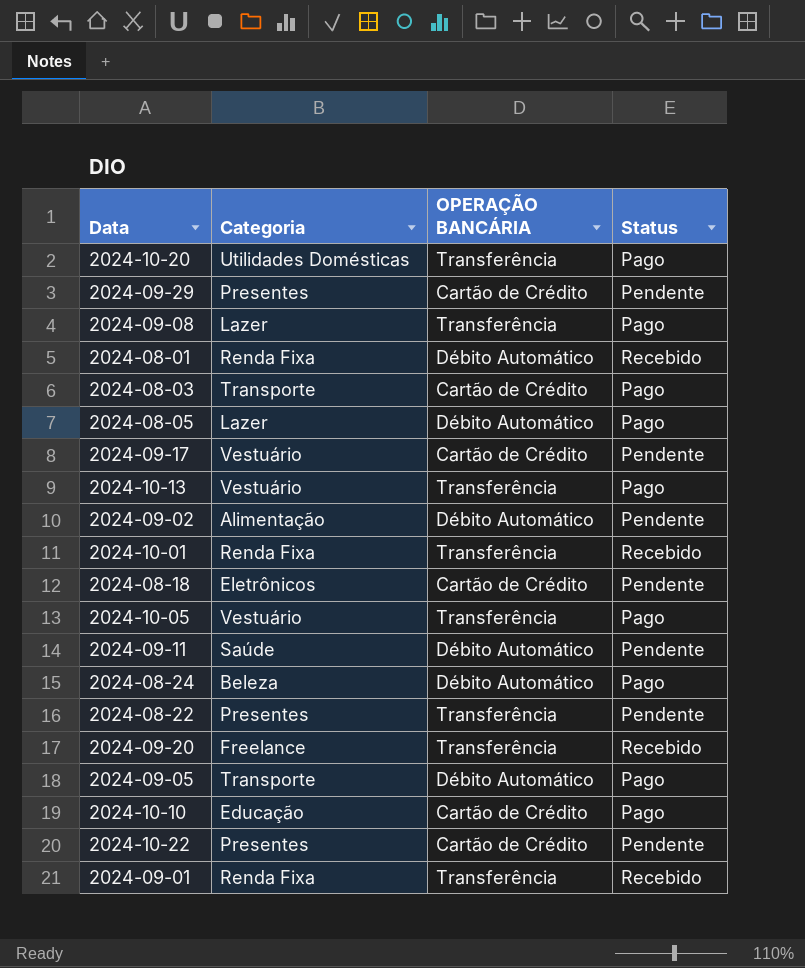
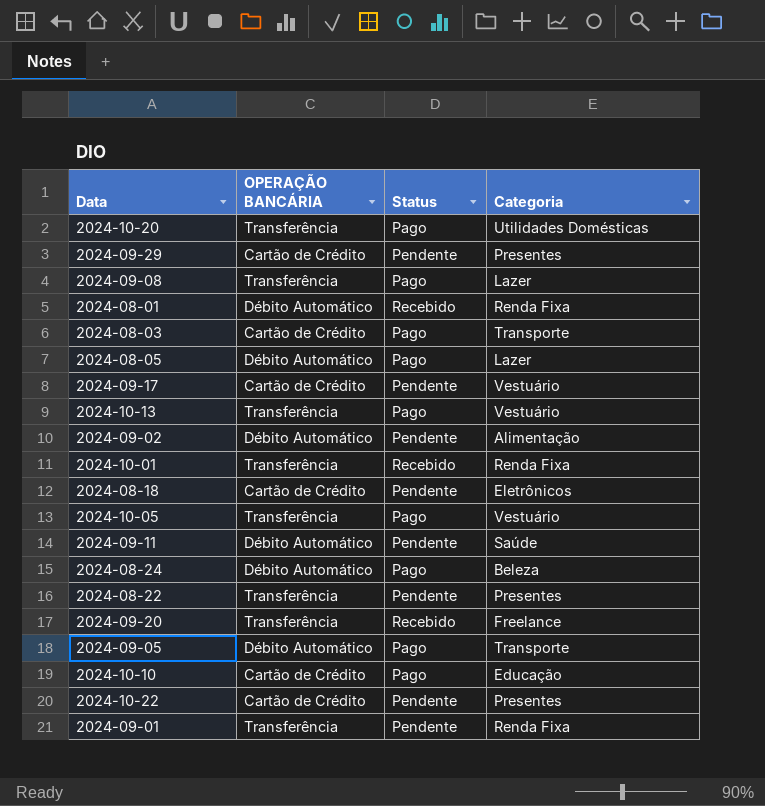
column Categoria | position: 2 -> 4
2024-09-01 | Status: Recebido -> Pendente

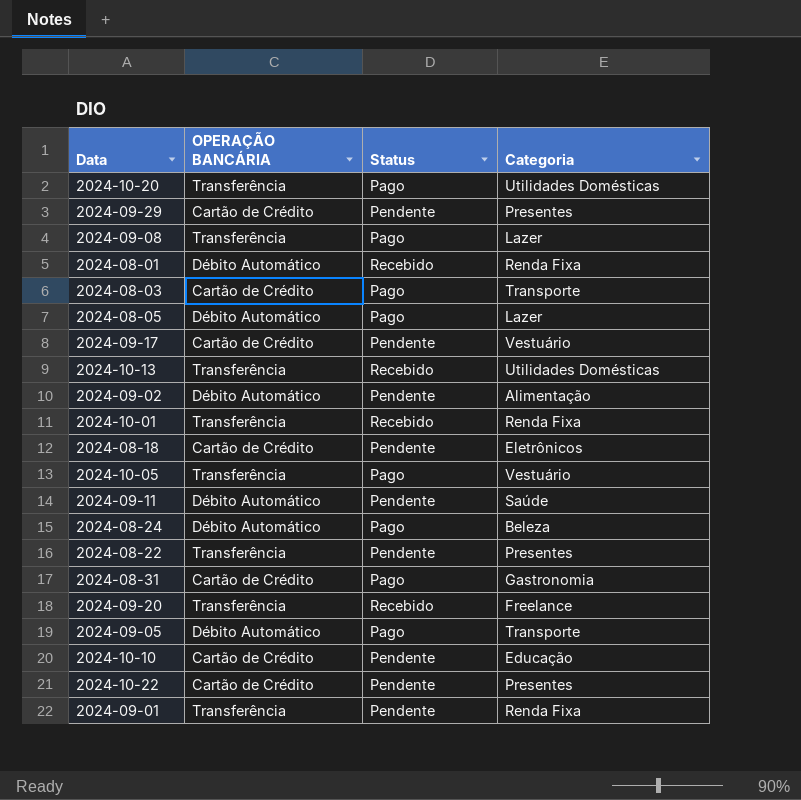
2024-10-13 | Status: Pago -> Recebido
2024-10-13 | Categoria: Vestuário -> Utilidades Domésticas
row 2024-08-31: none -> Cartão de Crédito | Pago | Gastronomia
2024-10-10 | Status: Pago -> Pendente

